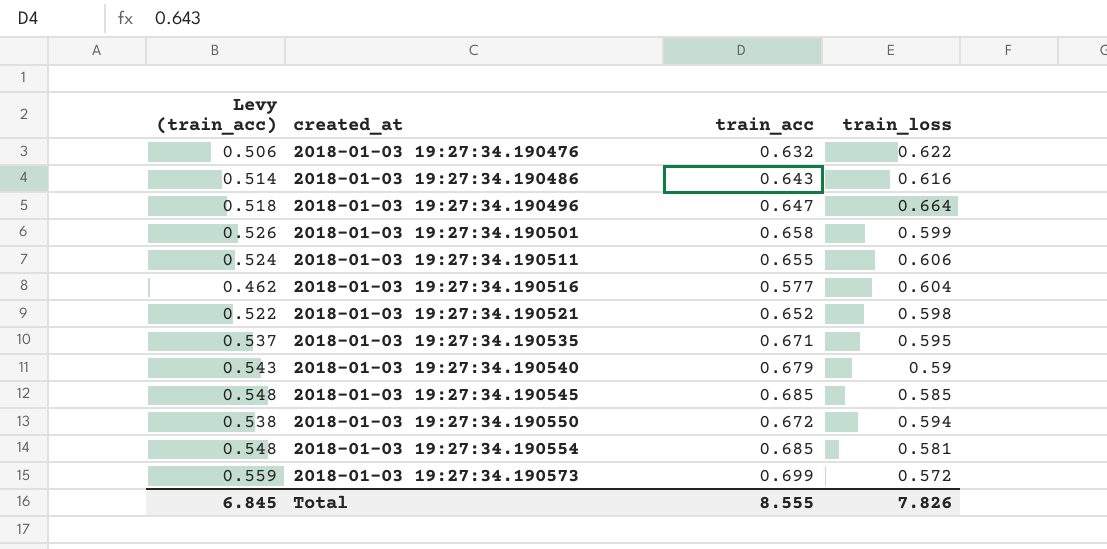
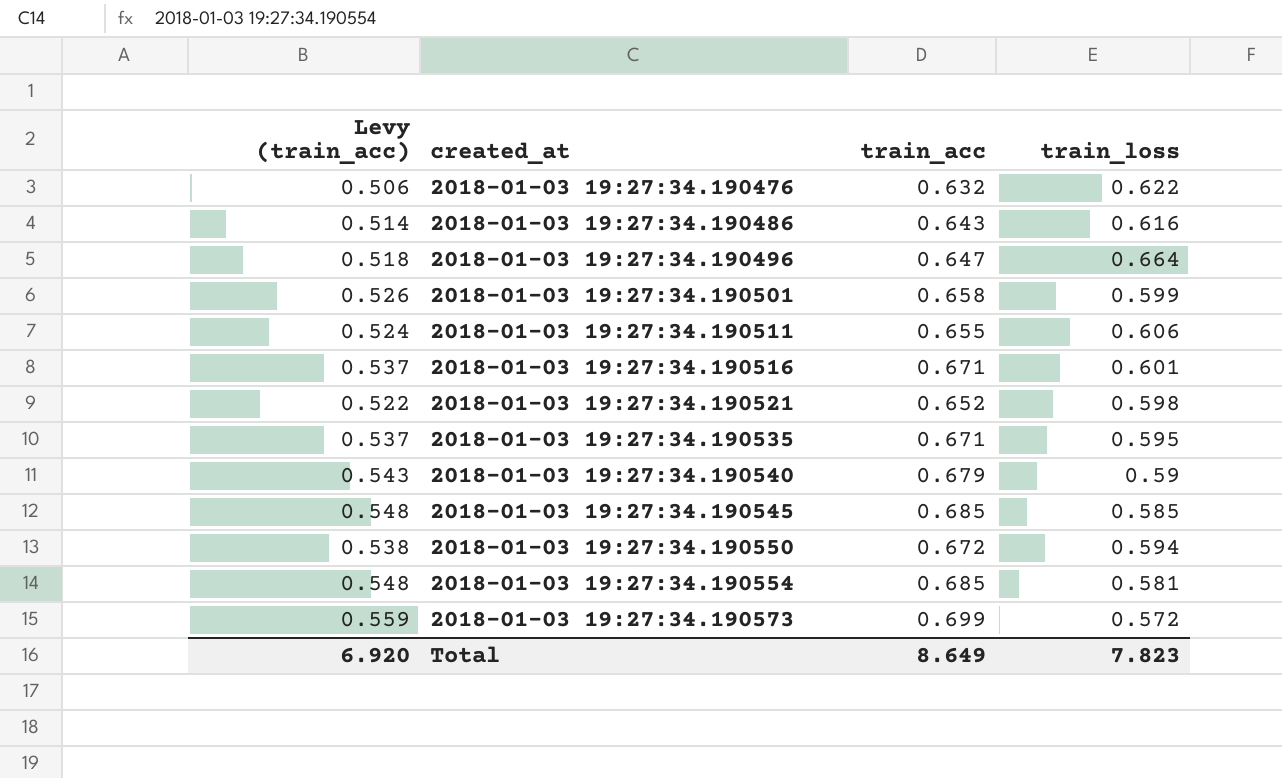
2018-01-03 19:27:34.190516 | Levy (train_acc): 0.462 -> 0.537
2018-01-03 19:27:34.190516 | train_acc: 0.577 -> 0.671
2018-01-03 19:27:34.190516 | train_loss: 0.604 -> 0.601
Total | Levy (train_acc): 6.845 -> 6.920
Total | train_acc: 8.555 -> 8.649
Total | train_loss: 7.826 -> 7.823

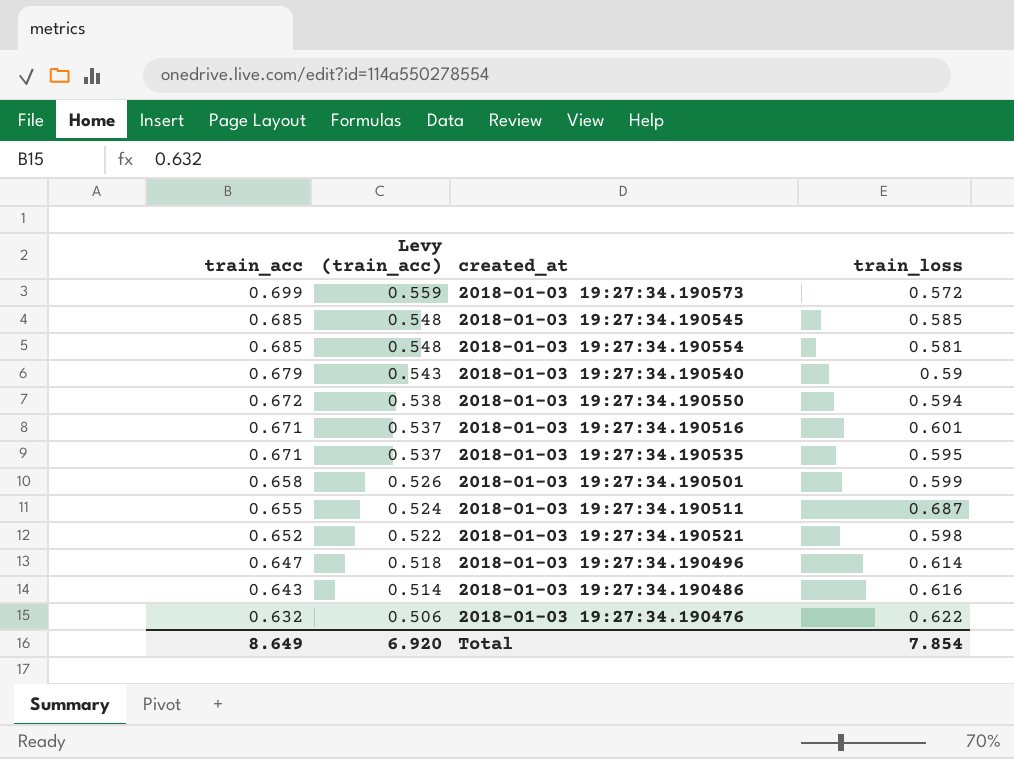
row order: created_at ascending -> train_acc descending
column train_acc | position: 3 -> 1
2018-01-03 19:27:34.190511 | train_loss: 0.606 -> 0.687
2018-01-03 19:27:34.190496 | train_loss: 0.664 -> 0.614
Total | train_loss: 7.823 -> 7.854

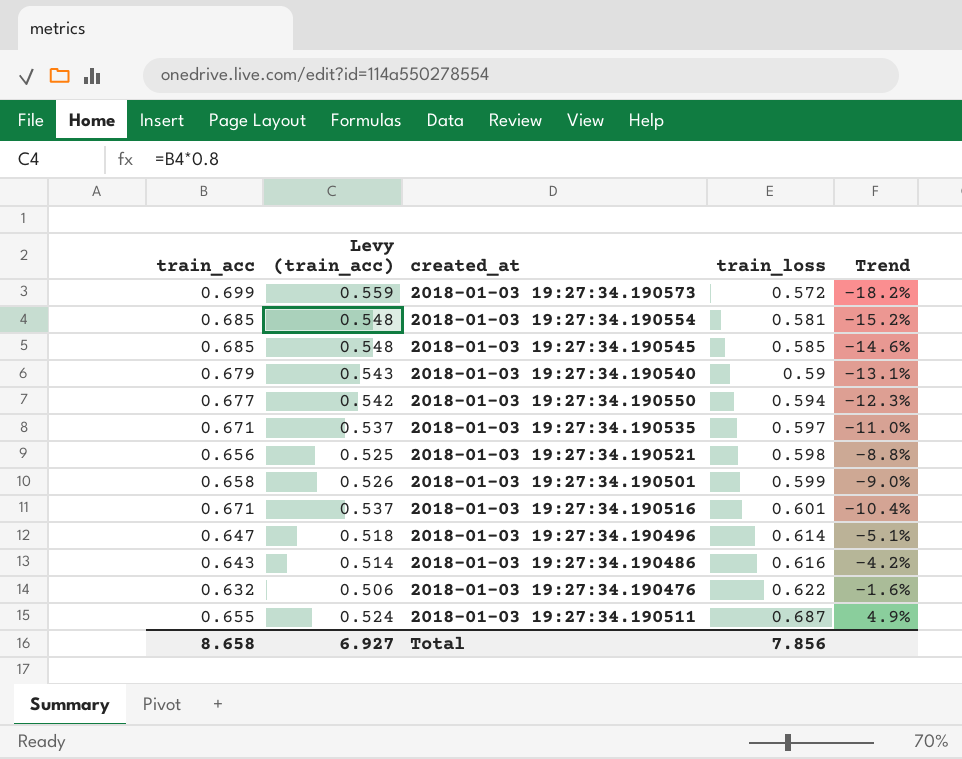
row order: train_acc descending -> train_loss ascending
column Trend | formula: none -> ([train_loss] - [train_acc]) / [train_acc]
2018-01-03 19:27:34.190550 | train_acc: 0.672 -> 0.677
2018-01-03 19:27:34.190550 | Levy (train_acc): 0.538 -> 0.542
2018-01-03 19:27:34.190535 | train_loss: 0.595 -> 0.597
2018-01-03 19:27:34.190521 | train_acc: 0.652 -> 0.656
2018-01-03 19:27:34.190521 | Levy (train_acc): 0.522 -> 0.525
Total | train_acc: 8.649 -> 8.658
Total | Levy (train_acc): 6.920 -> 6.927
Total | train_loss: 7.854 -> 7.856

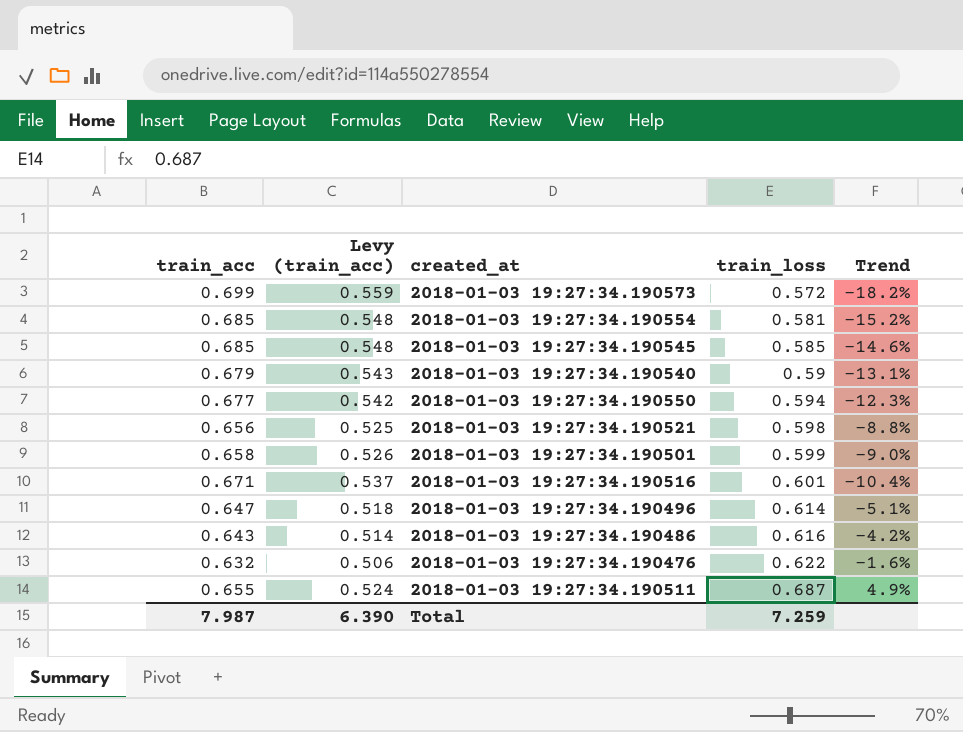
row 2018-01-03 19:27:34.190535: 0.671 | 0.537 | 0.597 | -11.0% -> none
Total | train_acc: 8.658 -> 7.987
Total | Levy (train_acc): 6.927 -> 6.390
Total | train_loss: 7.856 -> 7.259

